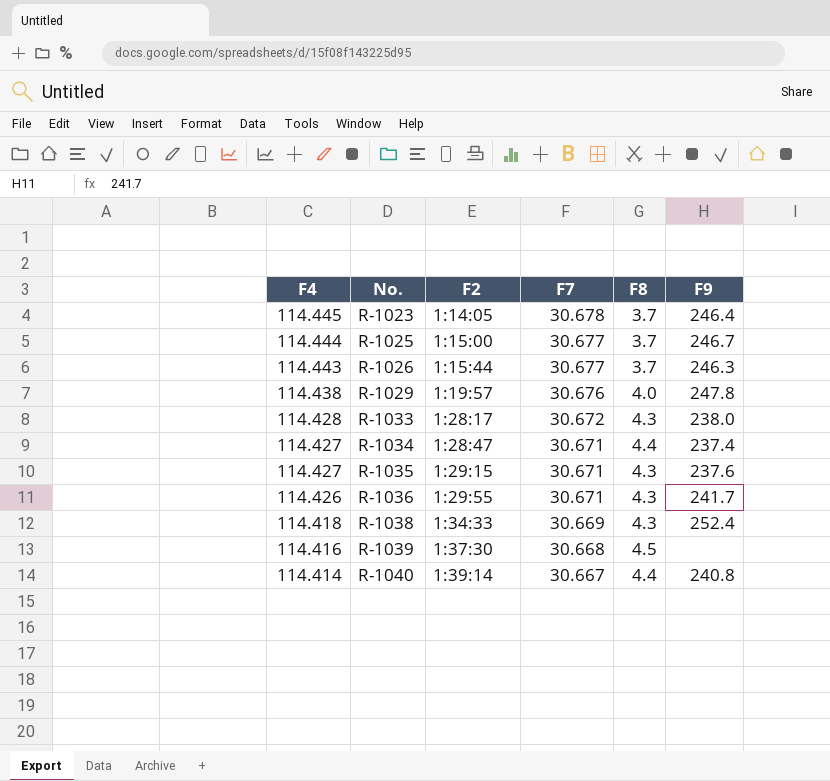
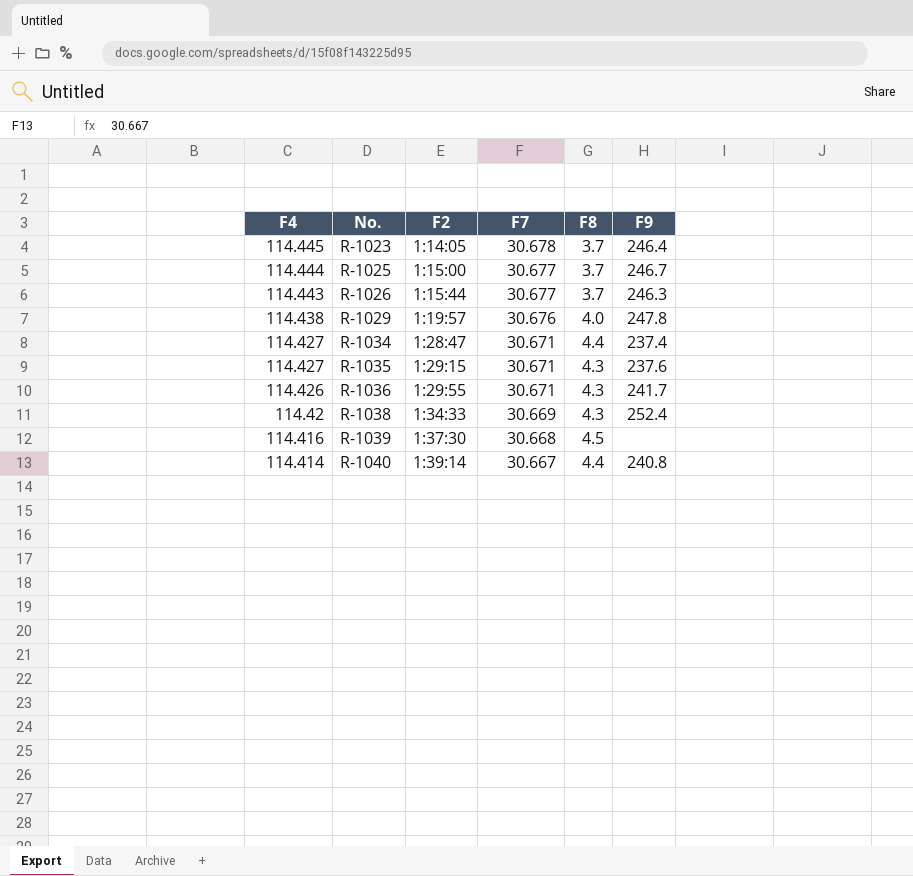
row R-1033: 114.428 | 1:28:17 | 30.672 | 4.3 | 238.0 -> none
R-1038 | F4: 114.418 -> 114.42

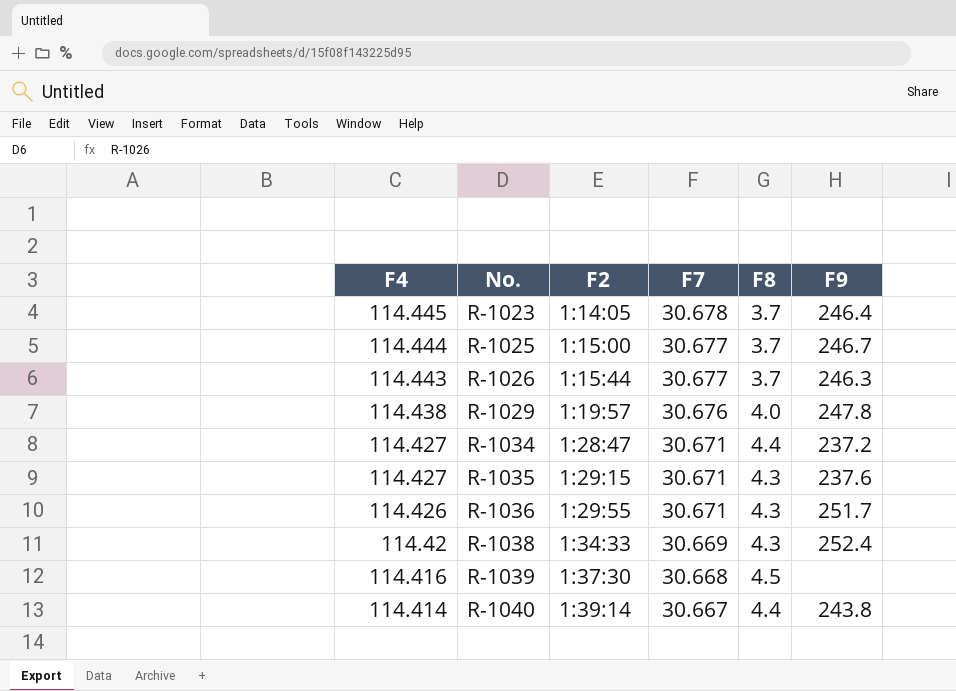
R-1034 | F9: 237.4 -> 237.2
R-1036 | F9: 241.7 -> 251.7
R-1040 | F9: 240.8 -> 243.8

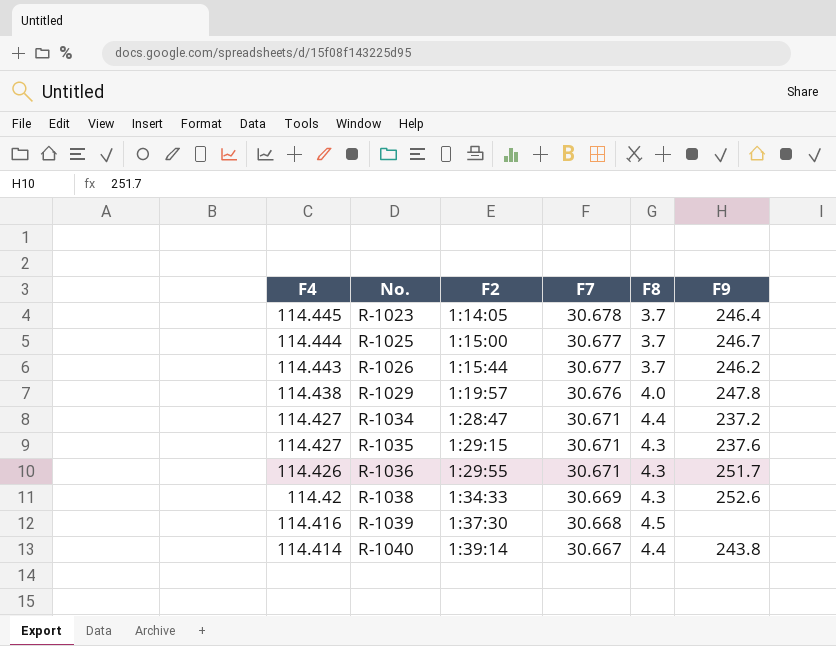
R-1026 | F9: 246.3 -> 246.2
R-1038 | F9: 252.4 -> 252.6

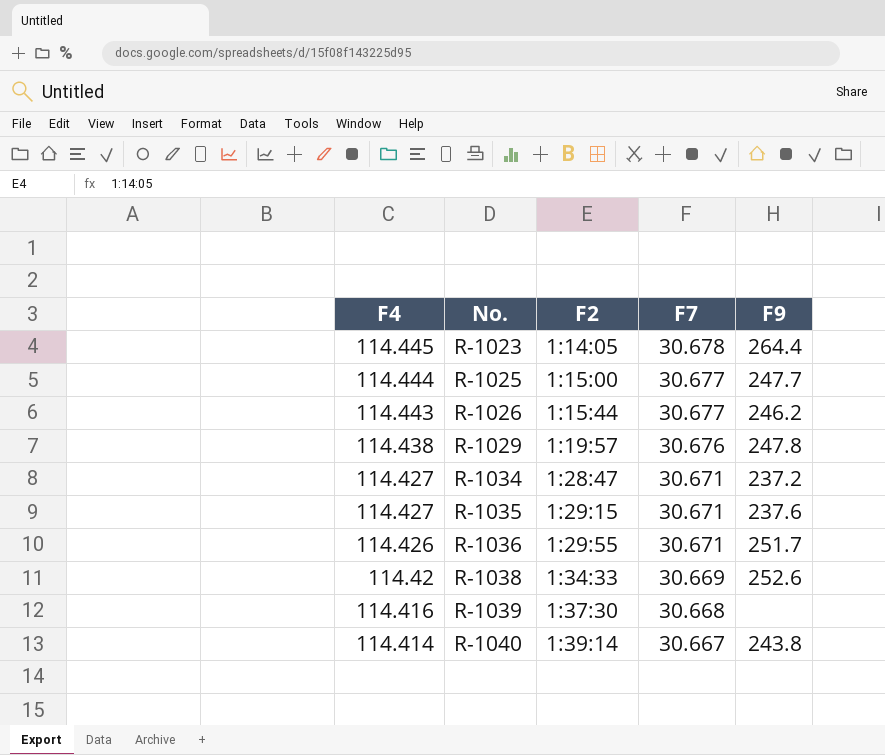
column F8 | position: 5 -> none
R-1023 | F9: 246.4 -> 264.4
R-1025 | F9: 246.7 -> 247.7

